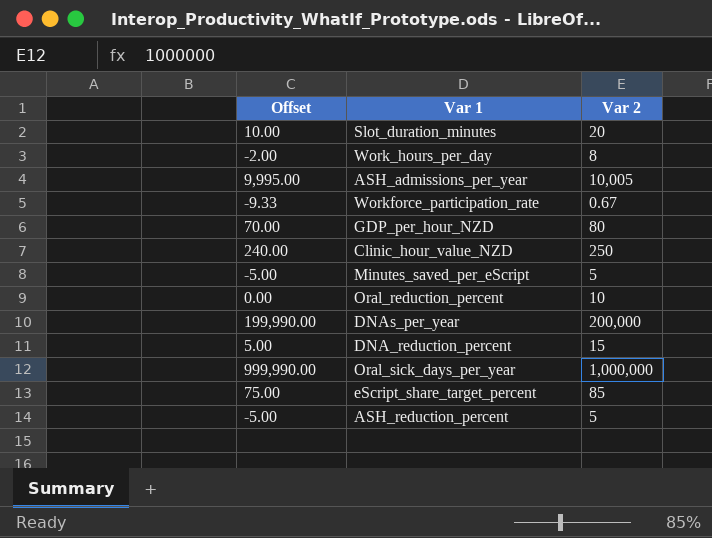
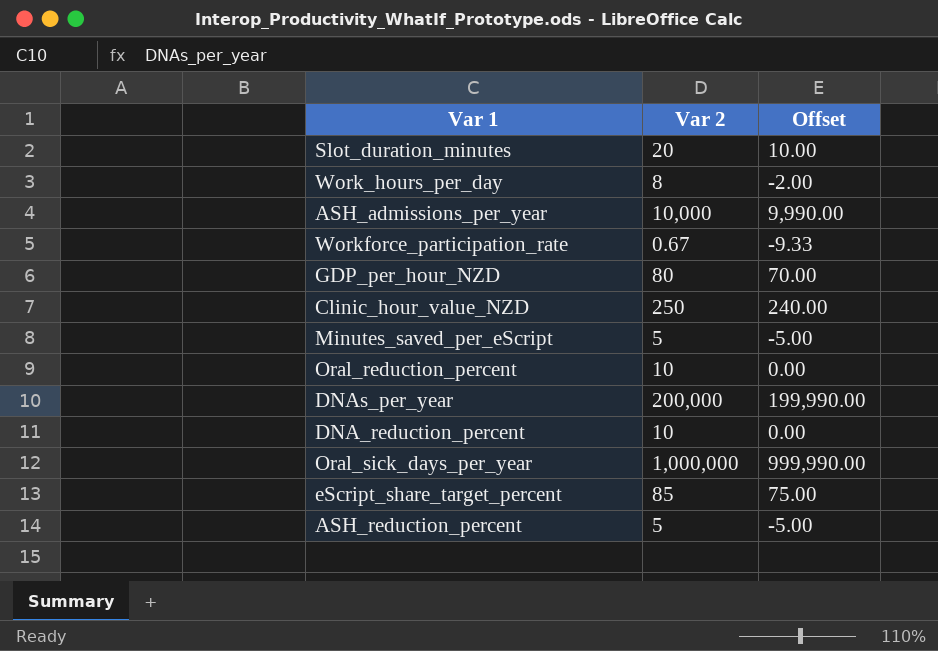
column Offset | position: 1 -> 3
ASH_admissions_per_year | Var 2: 10,005 -> 10,000
ASH_admissions_per_year | Offset: 9,995.00 -> 9,990.00
DNA_reduction_percent | Var 2: 15 -> 10
DNA_reduction_percent | Offset: 5.00 -> 0.00

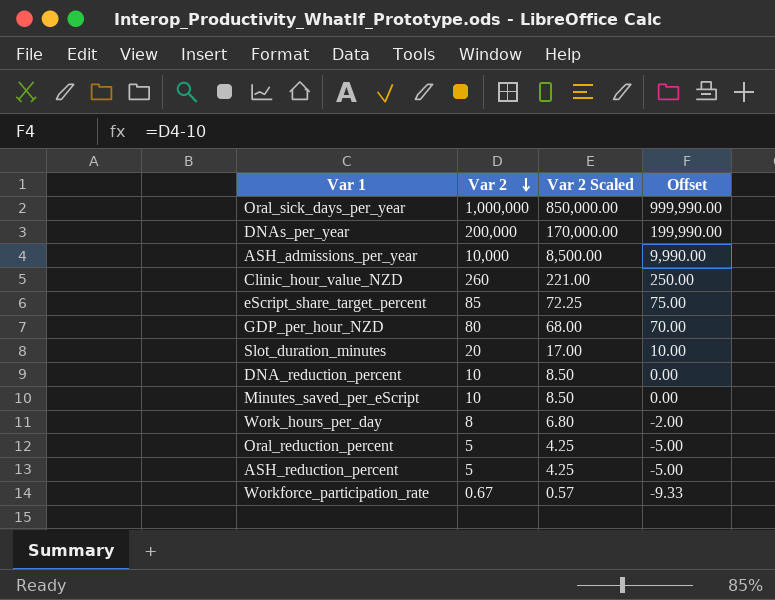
row order: none -> Var 2 descending
column Var 2 Scaled | formula: none -> [Var 2] * 0.85
Clinic_hour_value_NZD | Var 2: 250 -> 260
Clinic_hour_value_NZD | Offset: 240.00 -> 250.00
Minutes_saved_per_eScript | Var 2: 5 -> 10
Minutes_saved_per_eScript | Offset: -5.00 -> 0.00
Oral_reduction_percent | Var 2: 10 -> 5
Oral_reduction_percent | Offset: 0.00 -> -5.00

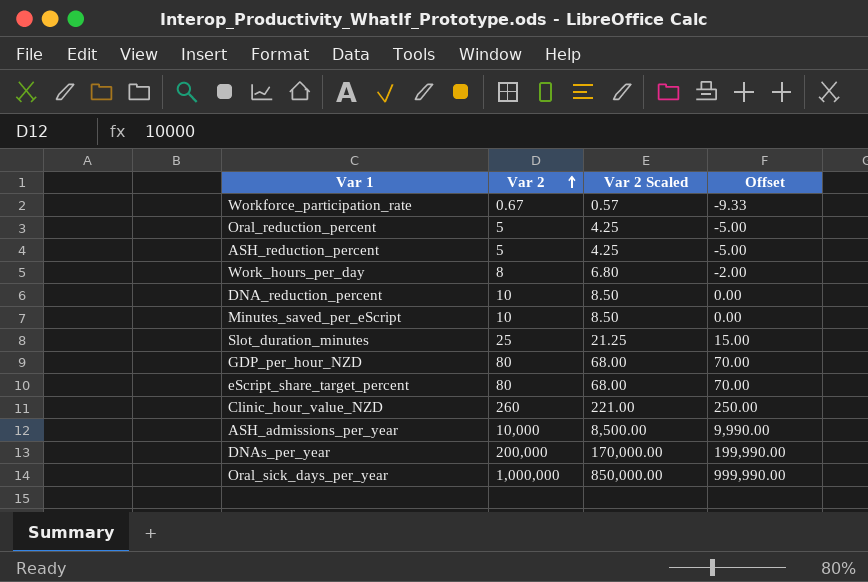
row order: Var 2 descending -> Var 2 ascending
Slot_duration_minutes | Var 2: 20 -> 25
Slot_duration_minutes | Var 2 Scaled: 17.00 -> 21.25
Slot_duration_minutes | Offset: 10.00 -> 15.00
eScript_share_target_percent | Var 2: 85 -> 80
eScript_share_target_percent | Var 2 Scaled: 72.25 -> 68.00
eScript_share_target_percent | Offset: 75.00 -> 70.00

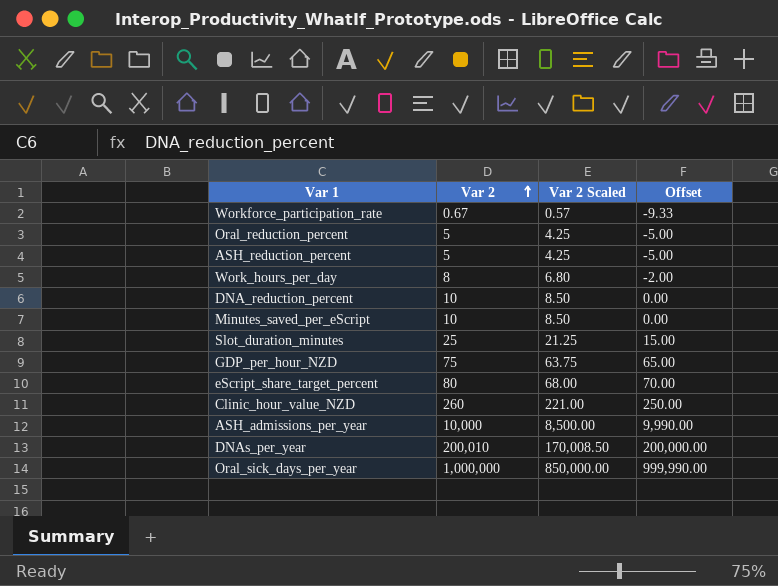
GDP_per_hour_NZD | Var 2: 80 -> 75
GDP_per_hour_NZD | Var 2 Scaled: 68.00 -> 63.75
GDP_per_hour_NZD | Offset: 70.00 -> 65.00
DNAs_per_year | Var 2: 200,000 -> 200,010
DNAs_per_year | Var 2 Scaled: 170,000.00 -> 170,008.50
DNAs_per_year | Offset: 199,990.00 -> 200,000.00

